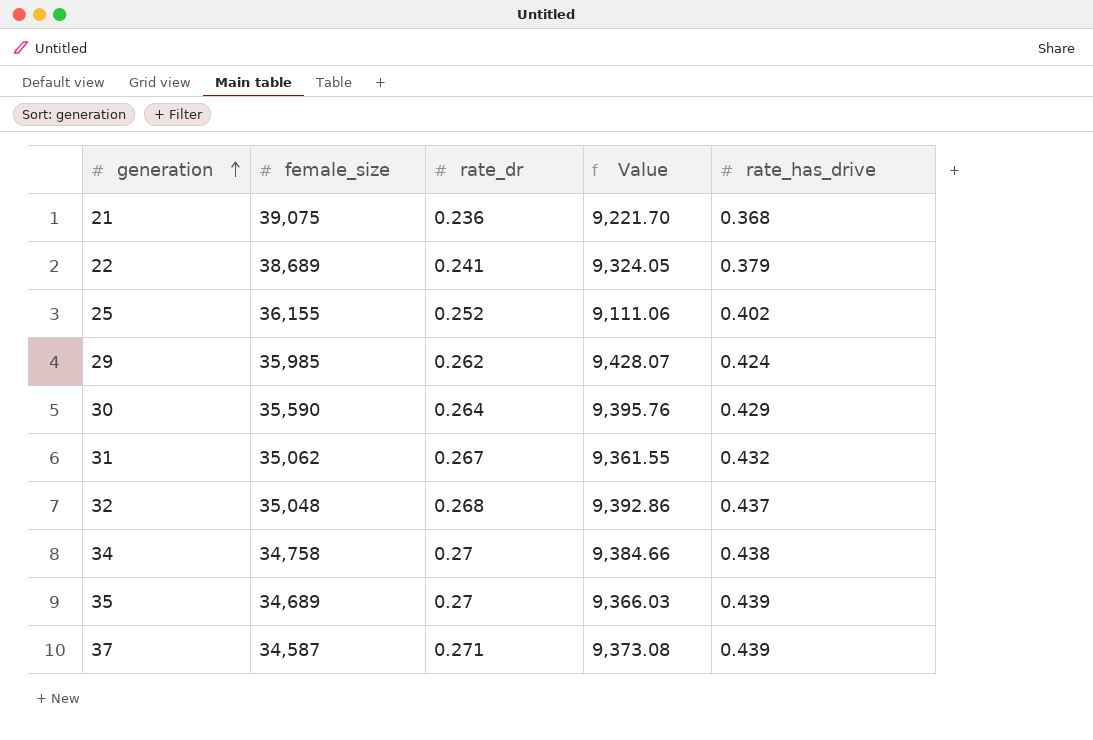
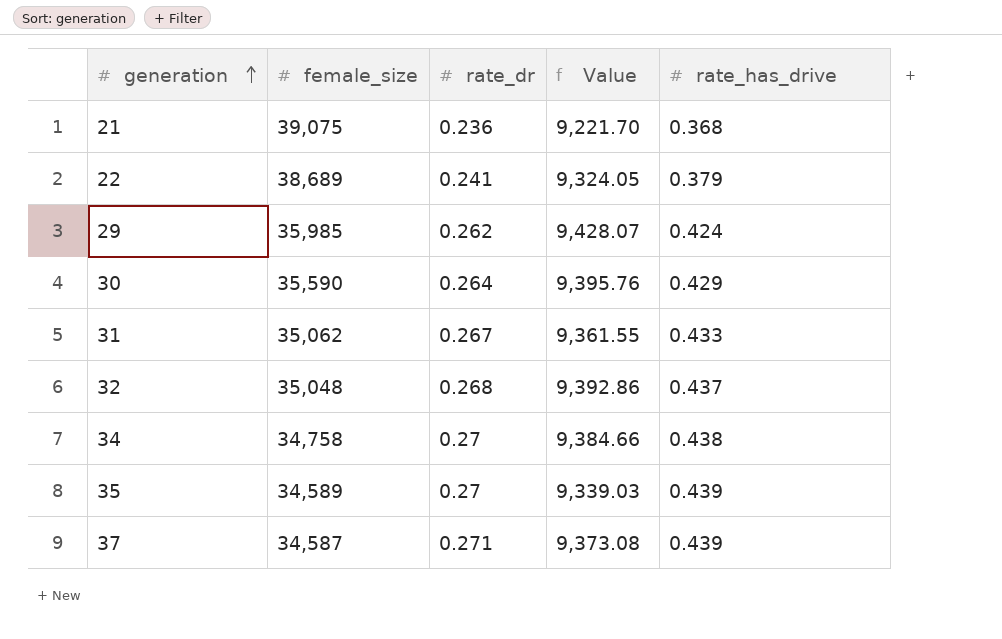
row 25: 36,155 | 0.252 | 9,111.06 | 0.402 -> none
31 | rate_has_drive: 0.432 -> 0.433
35 | female_size: 34,689 -> 34,589
35 | Value: 9,366.03 -> 9,339.03

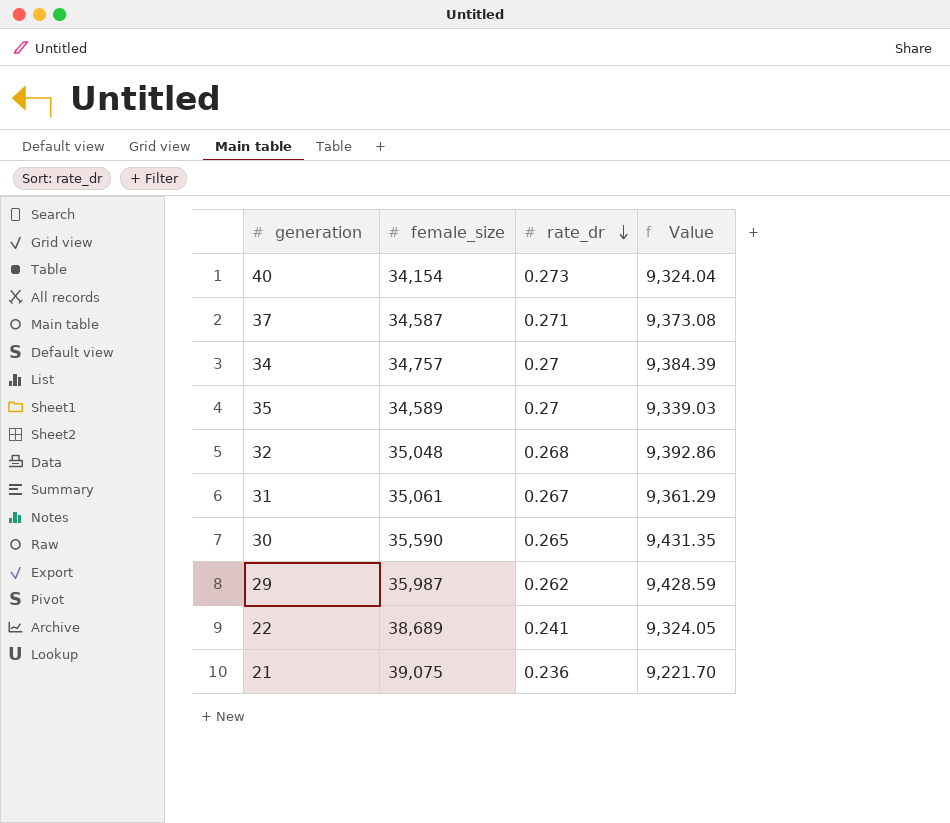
row order: generation ascending -> rate_dr descending
column rate_has_drive | position: 5 -> none
row 40: none -> 34,154 | 0.273 | 9,324.04
34 | female_size: 34,758 -> 34,757
34 | Value: 9,384.66 -> 9,384.39
31 | female_size: 35,062 -> 35,061
31 | Value: 9,361.55 -> 9,361.29
30 | rate_dr: 0.264 -> 0.265
30 | Value: 9,395.76 -> 9,431.35
29 | female_size: 35,985 -> 35,987
29 | Value: 9,428.07 -> 9,428.59

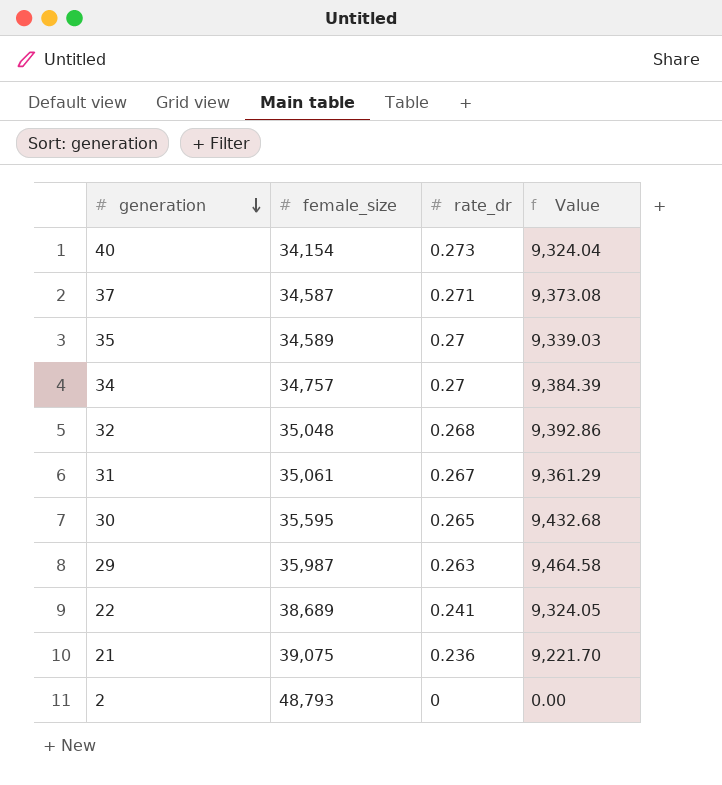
row order: rate_dr descending -> generation descending
30 | female_size: 35,590 -> 35,595
30 | Value: 9,431.35 -> 9,432.68
29 | rate_dr: 0.262 -> 0.263
29 | Value: 9,428.59 -> 9,464.58
row 2: none -> 48,793 | 0 | 0.00

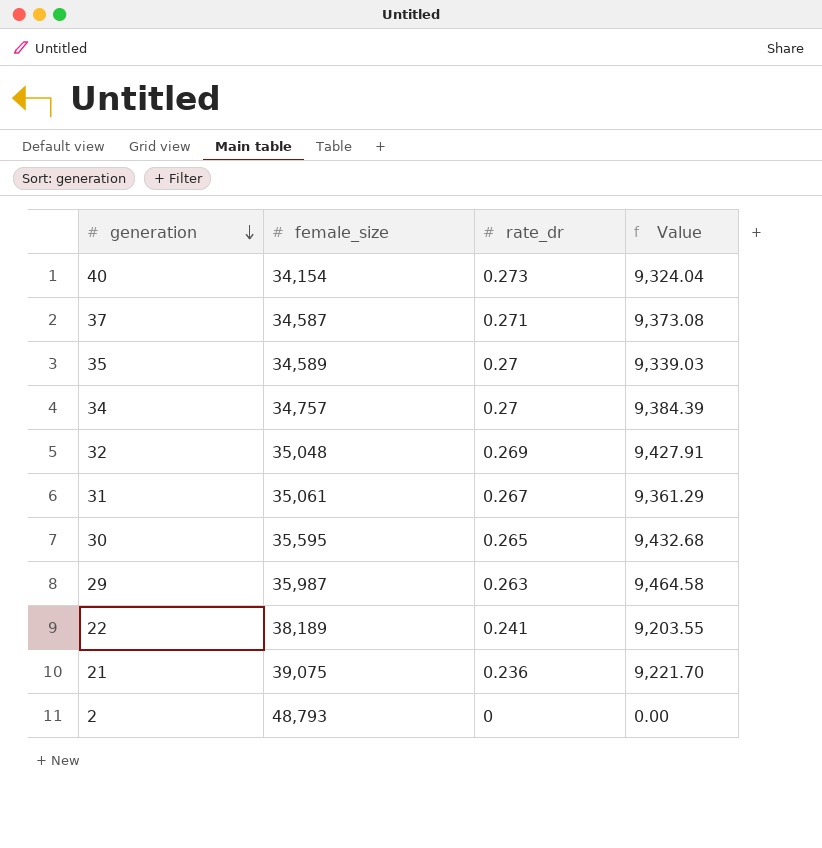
32 | rate_dr: 0.268 -> 0.269
32 | Value: 9,392.86 -> 9,427.91
22 | female_size: 38,689 -> 38,189
22 | Value: 9,324.05 -> 9,203.55

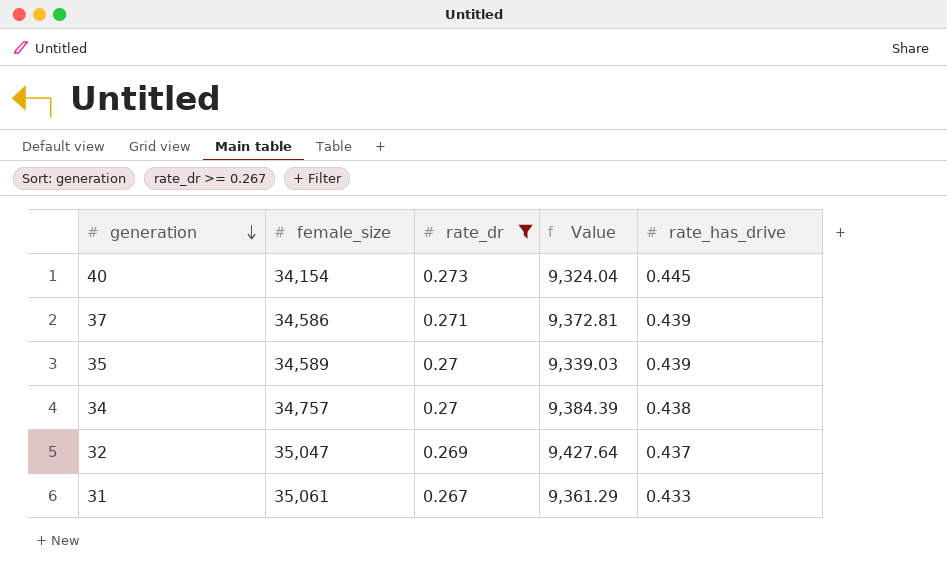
filter: none -> rate_dr >= 0.267
column rate_has_drive | position: none -> 5
37 | female_size: 34,587 -> 34,586
37 | Value: 9,373.08 -> 9,372.81
32 | female_size: 35,048 -> 35,047
32 | Value: 9,427.91 -> 9,427.64

